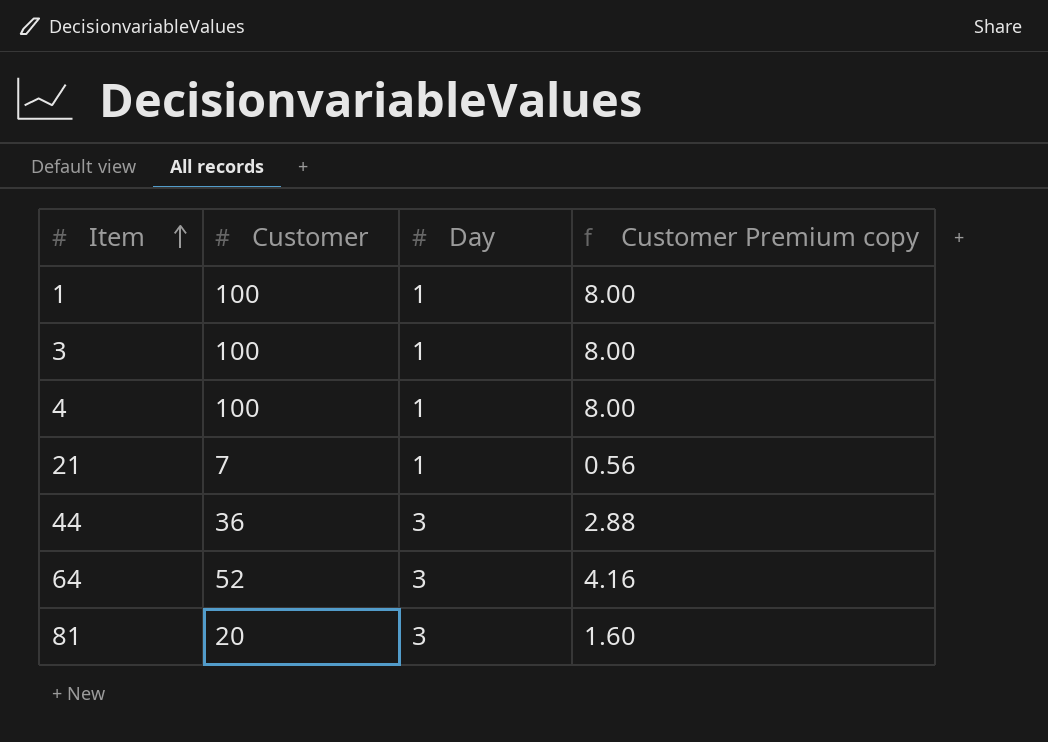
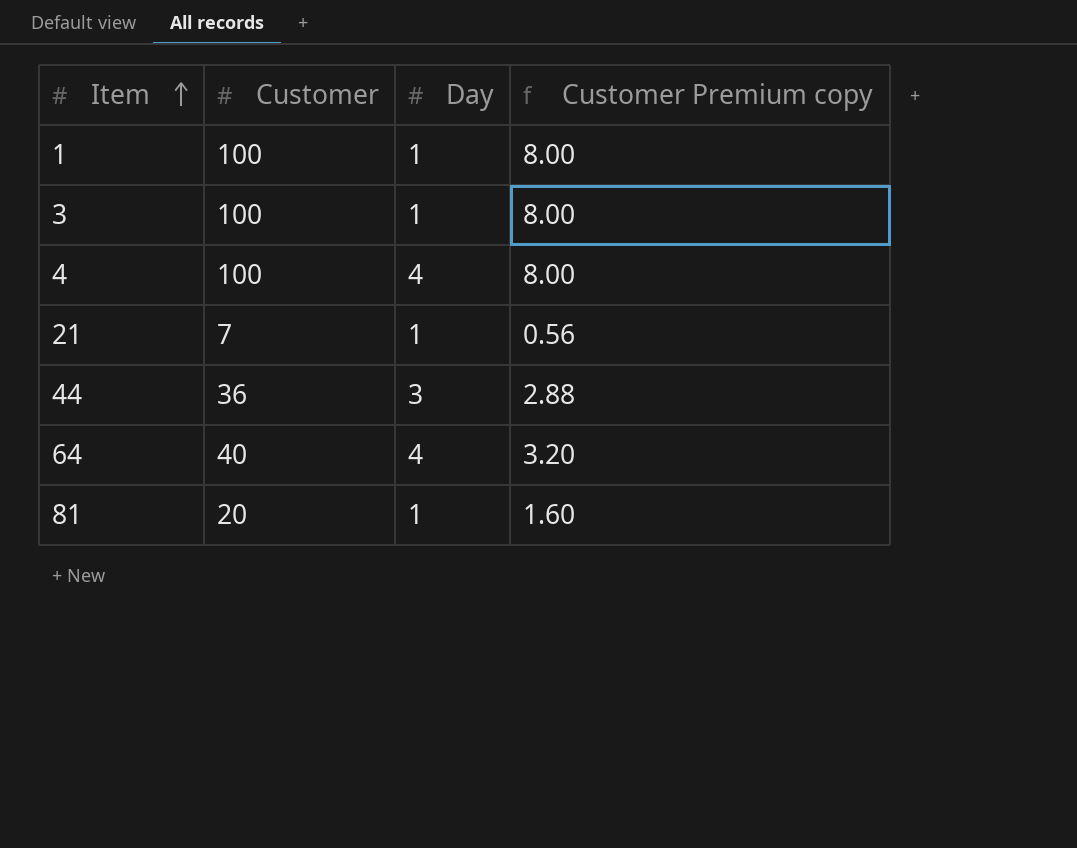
4 | Day: 1 -> 4
64 | Customer: 52 -> 40
64 | Day: 3 -> 4
64 | Customer Premium copy: 4.16 -> 3.20
81 | Day: 3 -> 1

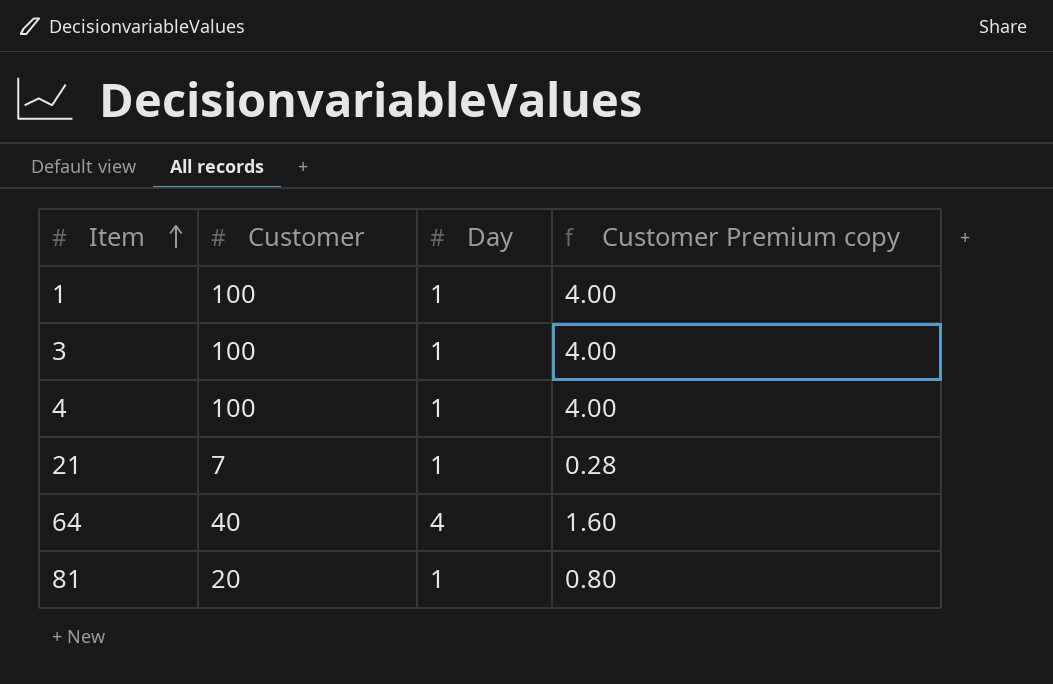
column Customer Premium copy | formula: [Customer] * 0.08 -> [Customer] * 0.04
row 44: 36 | 3 | 2.88 -> none
4 | Day: 4 -> 1

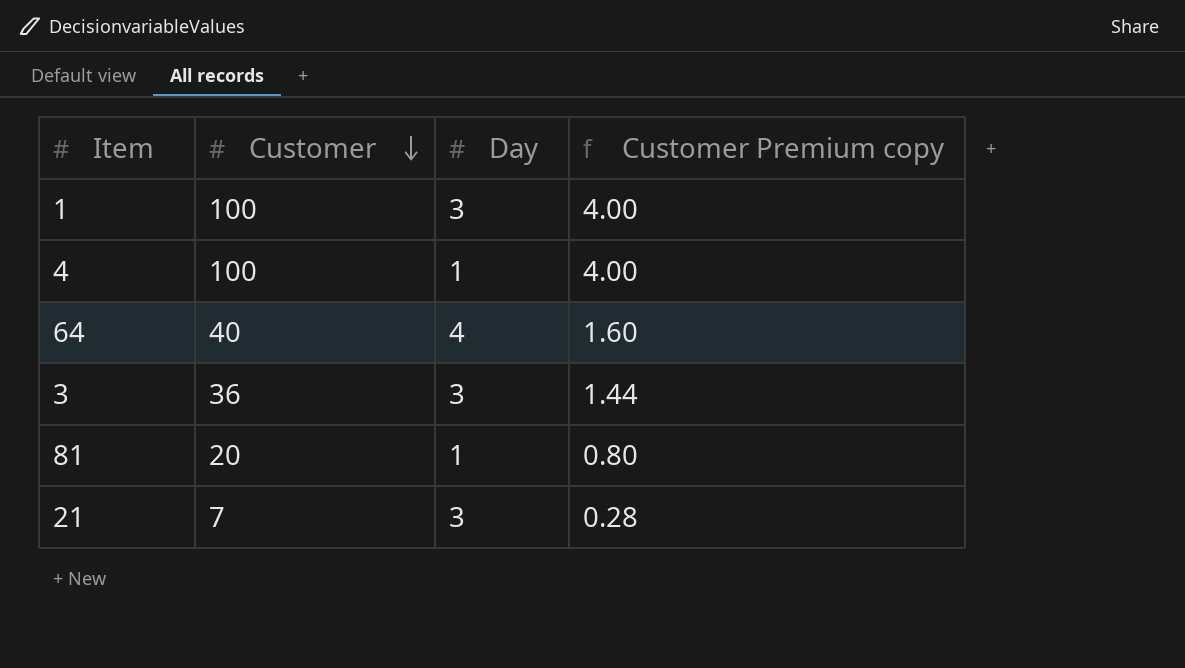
row order: Item ascending -> Customer descending
1 | Day: 1 -> 3
3 | Customer: 100 -> 36
3 | Day: 1 -> 3
3 | Customer Premium copy: 4.00 -> 1.44
21 | Day: 1 -> 3

